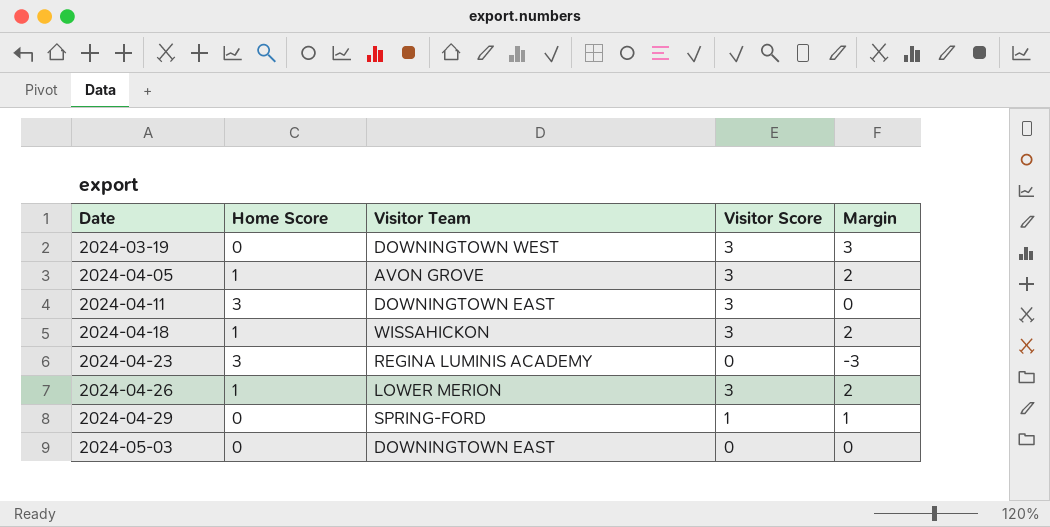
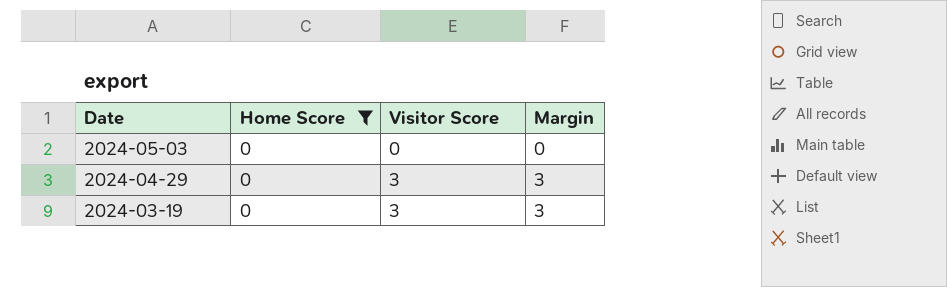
filter: none -> Home Score = 0
row order: Date ascending -> Date descending
column Visitor Team | position: 3 -> none
2024-04-29 | Visitor Score: 1 -> 3
2024-04-29 | Margin: 1 -> 3

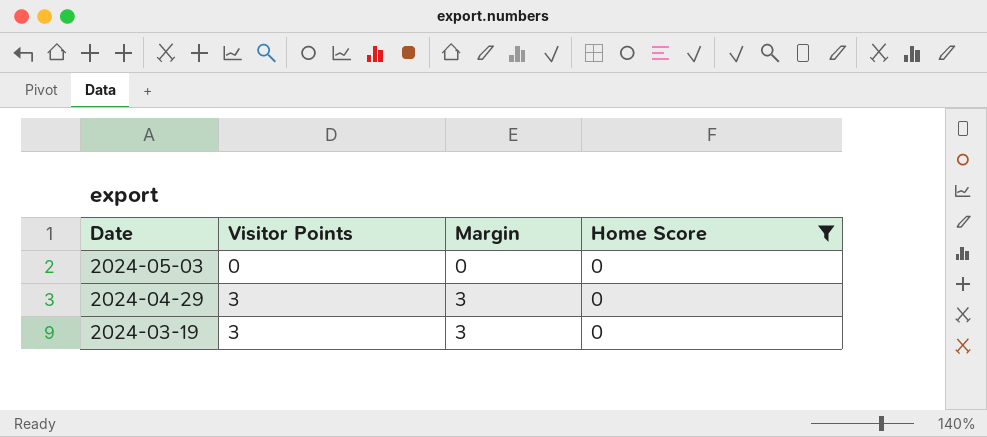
column name: Visitor Score -> Visitor Points
column Home Score | position: 2 -> 4

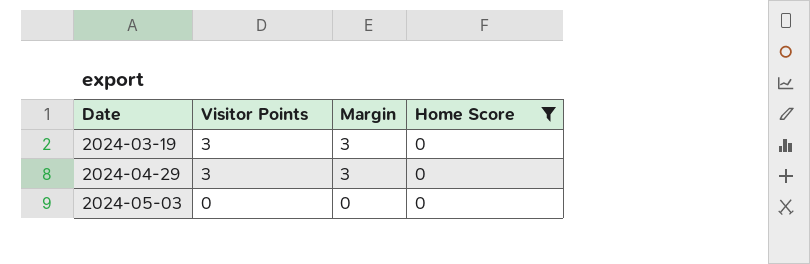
row order: Date descending -> Date ascending

